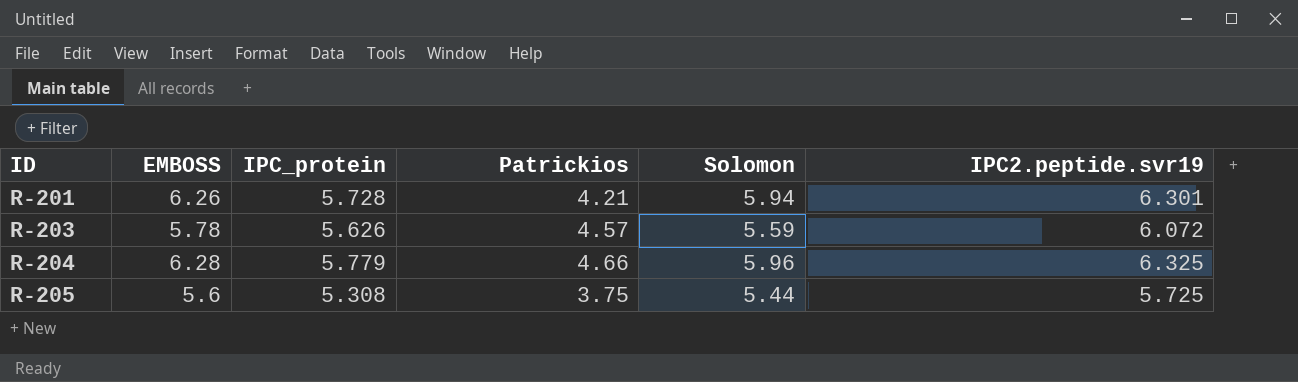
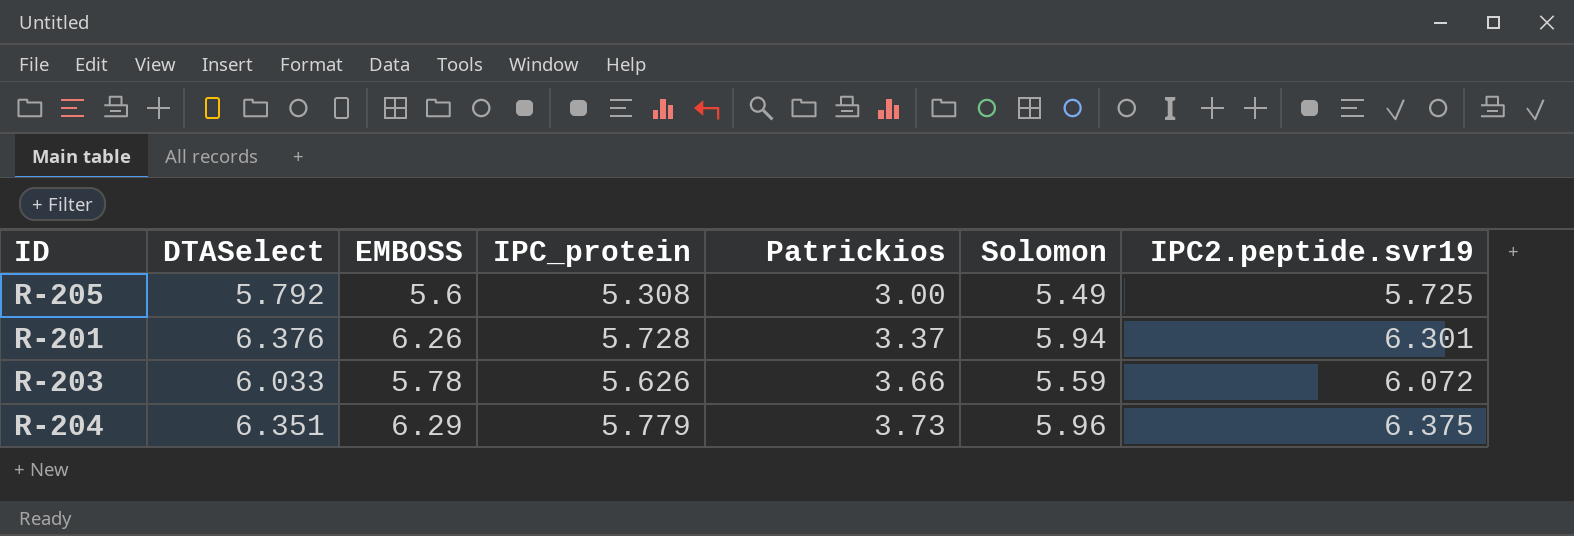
row order: ID ascending -> Patrickios ascending
column DTASelect | position: none -> 2
R-205 | Patrickios: 3.75 -> 3.00
R-205 | Solomon: 5.44 -> 5.49
R-201 | Patrickios: 4.21 -> 3.37
R-203 | Patrickios: 4.57 -> 3.66
R-204 | EMBOSS: 6.28 -> 6.29
R-204 | Patrickios: 4.66 -> 3.73
R-204 | IPC2.peptide.svr19: 6.325 -> 6.375

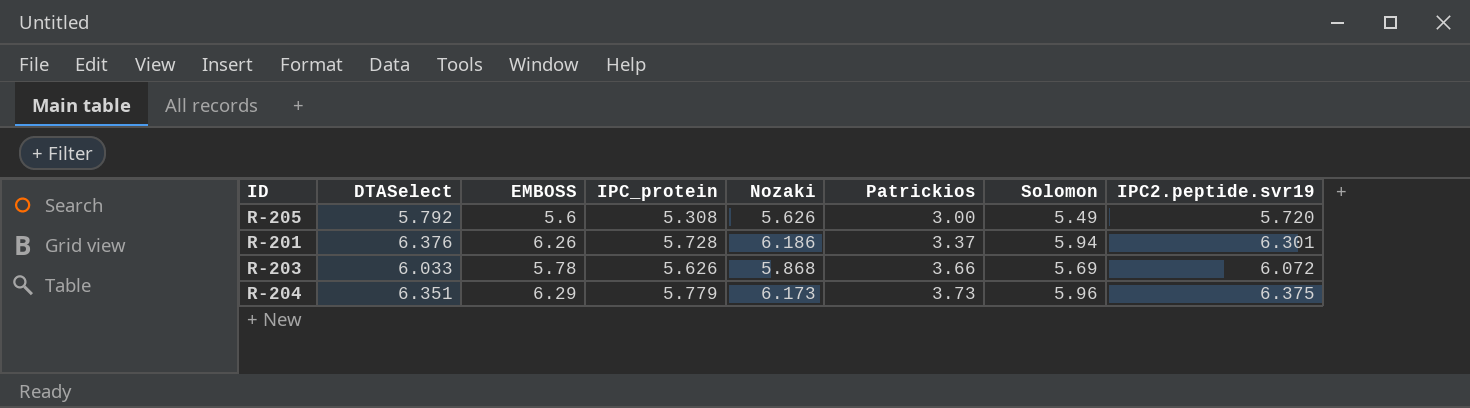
column Nozaki | position: none -> 5
R-205 | IPC2.peptide.svr19: 5.725 -> 5.720
R-203 | Solomon: 5.59 -> 5.69

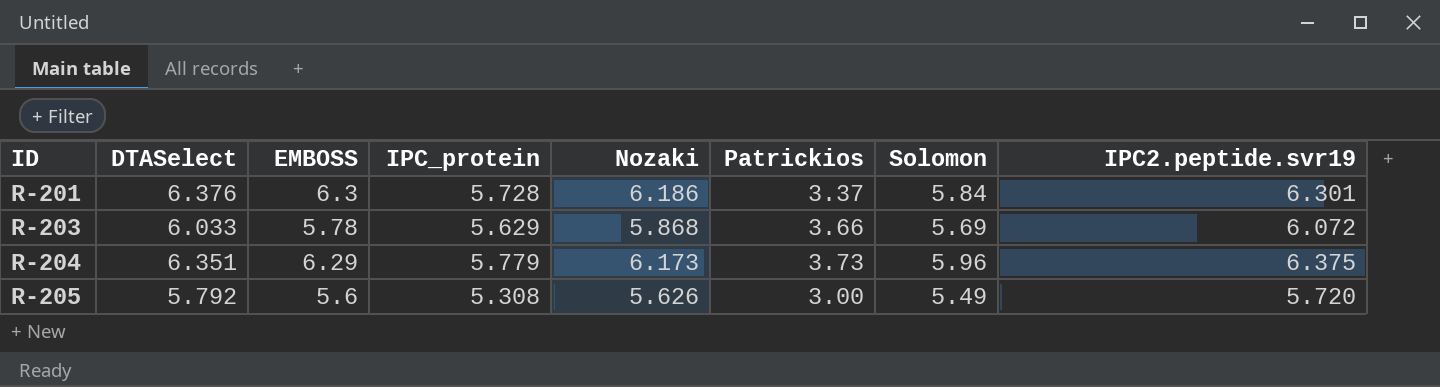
row order: Patrickios ascending -> ID ascending
R-201 | EMBOSS: 6.26 -> 6.3
R-201 | Solomon: 5.94 -> 5.84
R-203 | IPC_protein: 5.626 -> 5.629

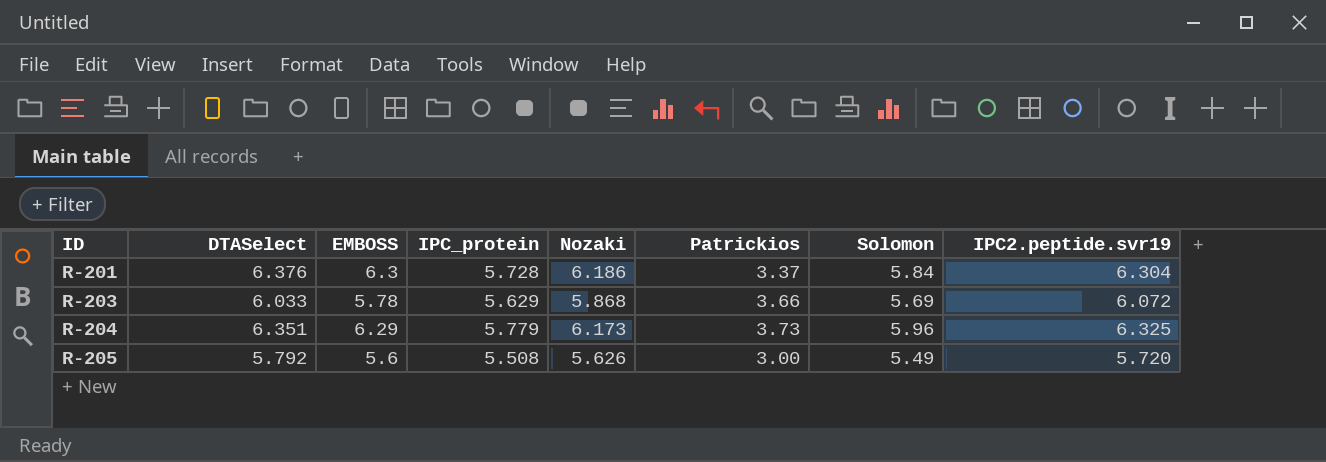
R-201 | IPC2.peptide.svr19: 6.301 -> 6.304
R-204 | IPC2.peptide.svr19: 6.375 -> 6.325
R-205 | IPC_protein: 5.308 -> 5.508

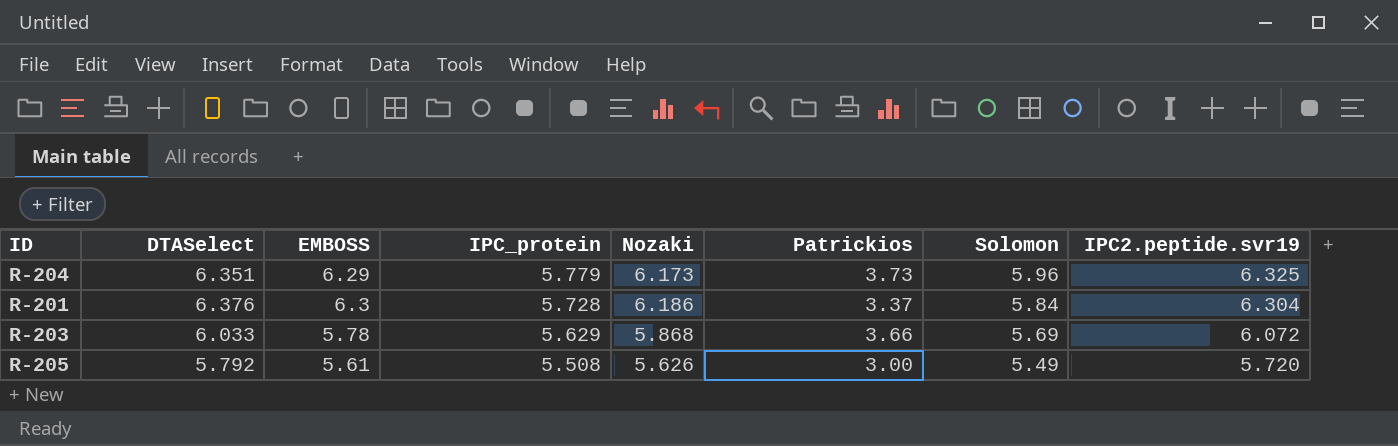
row order: ID ascending -> IPC_protein descending
R-205 | EMBOSS: 5.6 -> 5.61

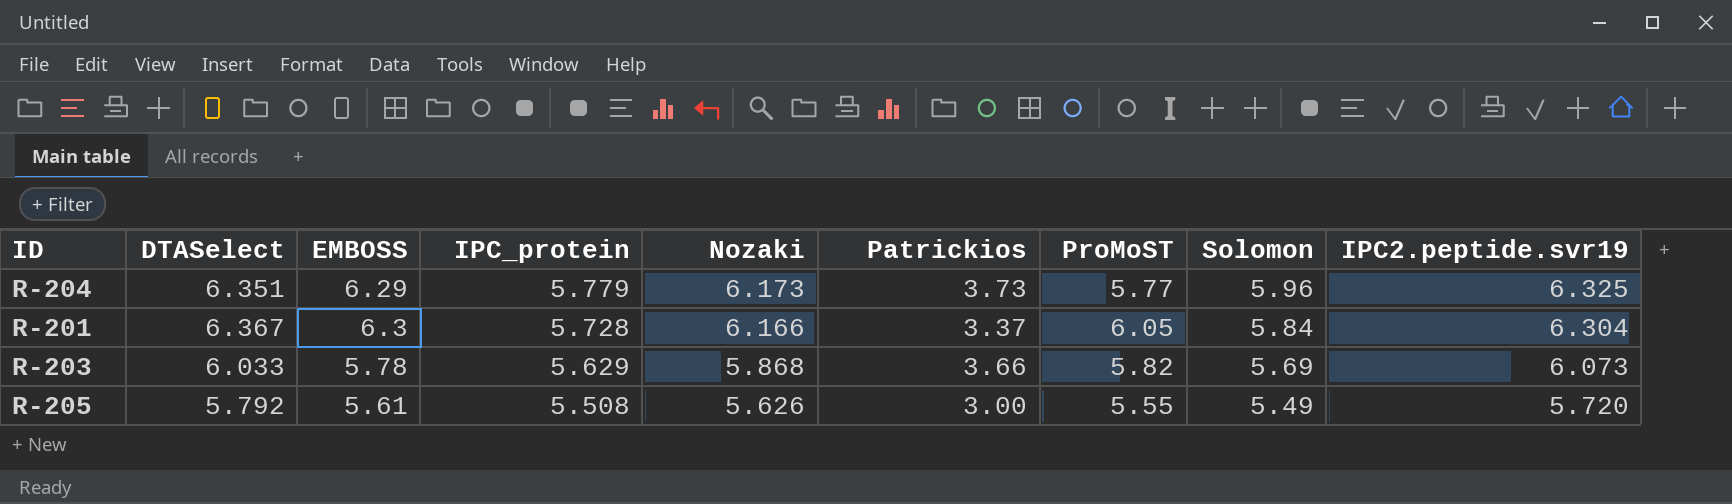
column ProMoST | position: none -> 7
R-201 | DTASelect: 6.376 -> 6.367
R-201 | Nozaki: 6.186 -> 6.166
R-203 | IPC2.peptide.svr19: 6.072 -> 6.073

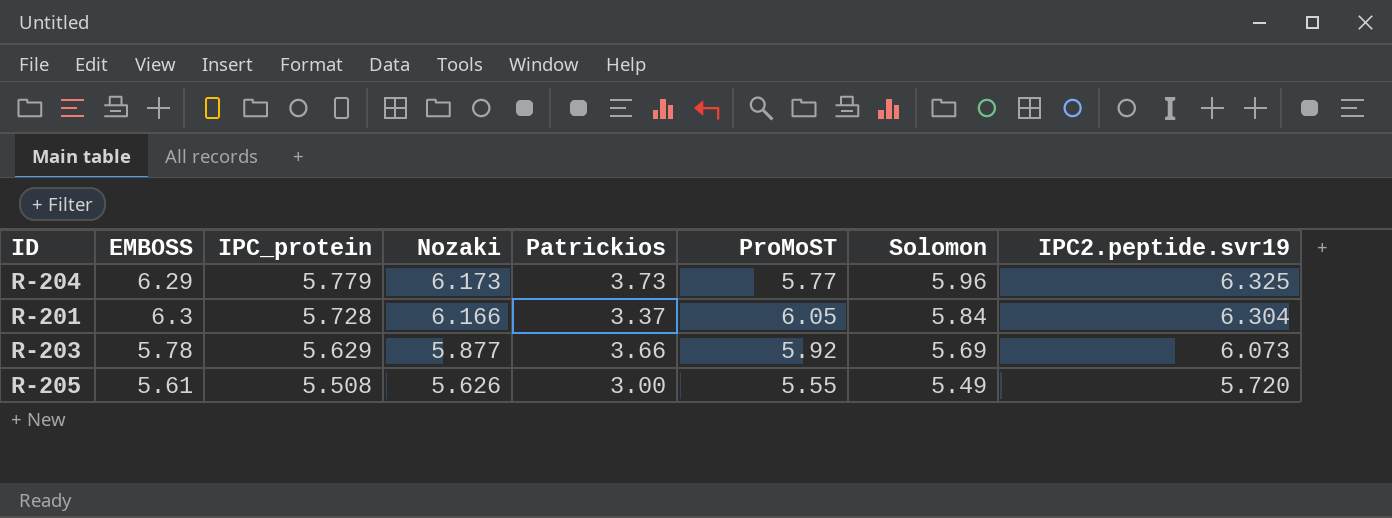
column DTASelect | position: 2 -> none
R-203 | Nozaki: 5.868 -> 5.877
R-203 | ProMoST: 5.82 -> 5.92

